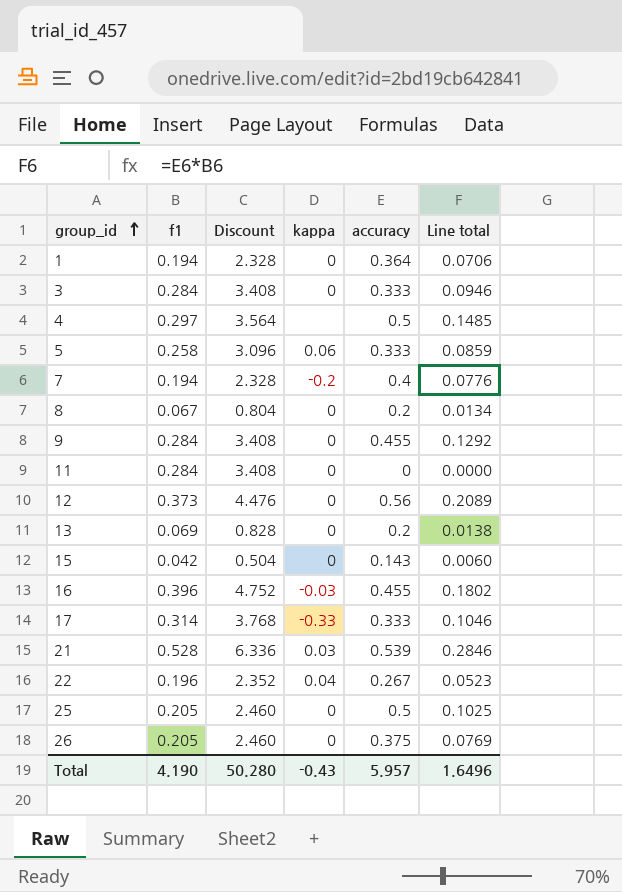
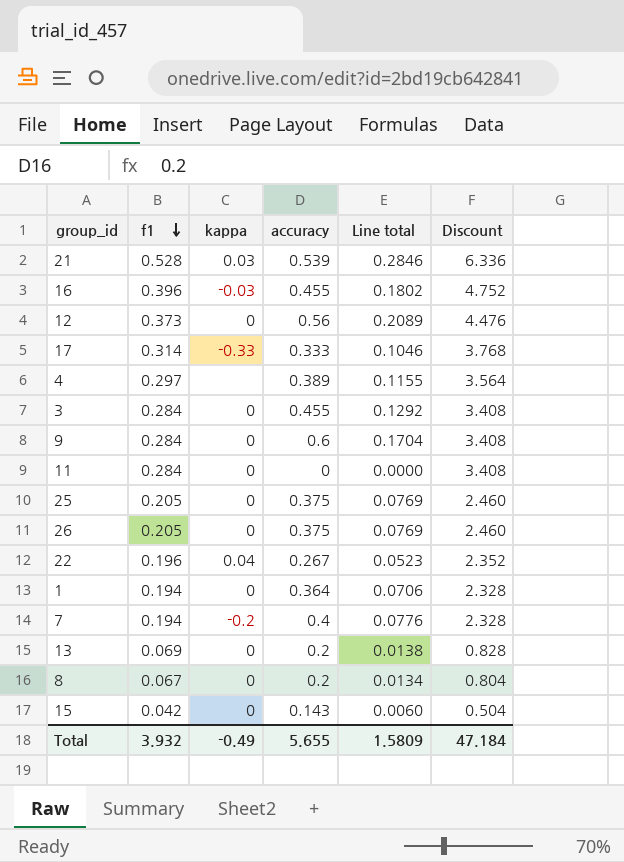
row order: group_id ascending -> f1 descending
column Discount | position: 3 -> 6
row 5: 0.258 | 3.096 | 0.06 | 0.333 | 0.0859 -> none
4 | accuracy: 0.5 -> 0.389
4 | Line total: 0.1485 -> 0.1155
3 | accuracy: 0.333 -> 0.455
3 | Line total: 0.0946 -> 0.1292
9 | accuracy: 0.455 -> 0.6
9 | Line total: 0.1292 -> 0.1704
25 | accuracy: 0.5 -> 0.375
25 | Line total: 0.1025 -> 0.0769
Total | f1: 4.190 -> 3.932
Total | kappa: -0.43 -> -0.49
Total | accuracy: 5.957 -> 5.655
Total | Line total: 1.6496 -> 1.5809
Total | Discount: 50.280 -> 47.184

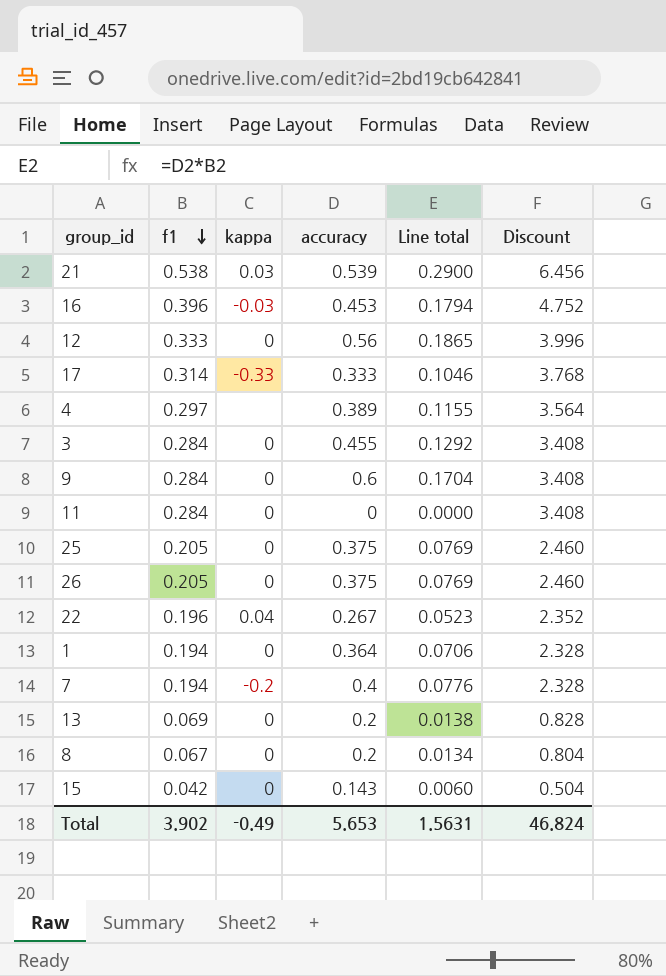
21 | f1: 0.528 -> 0.538
21 | Line total: 0.2846 -> 0.2900
21 | Discount: 6.336 -> 6.456
16 | accuracy: 0.455 -> 0.453
16 | Line total: 0.1802 -> 0.1794
12 | f1: 0.373 -> 0.333
12 | Line total: 0.2089 -> 0.1865
12 | Discount: 4.476 -> 3.996
Total | f1: 3.932 -> 3.902
Total | accuracy: 5.655 -> 5.653
Total | Line total: 1.5809 -> 1.5631
Total | Discount: 47.184 -> 46.824

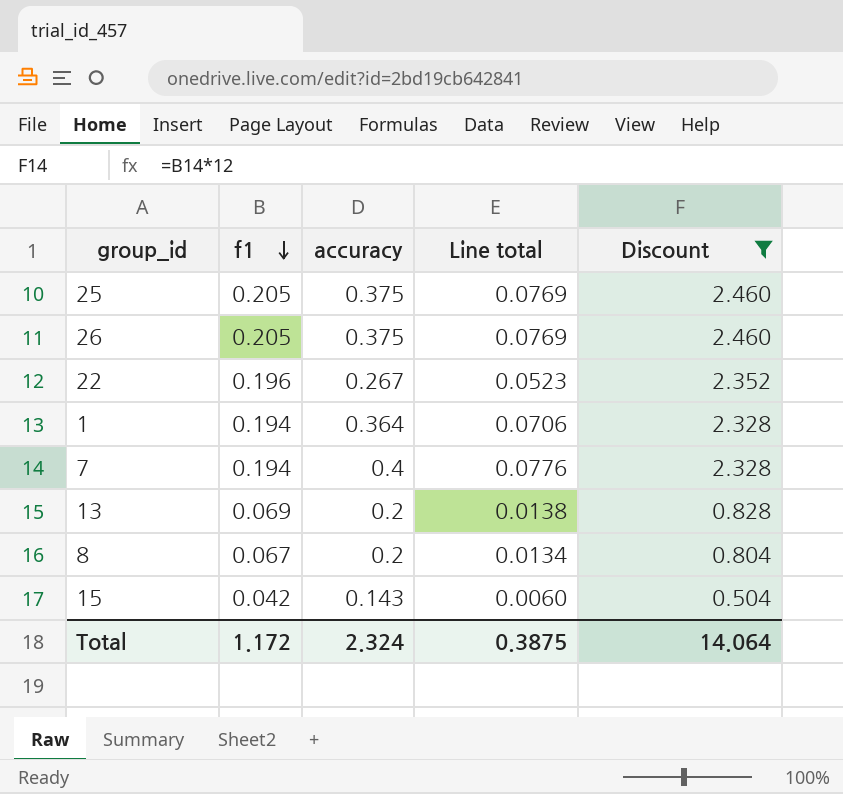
filter: none -> Discount <= 2.460
column kappa | position: 3 -> none
Total | f1: 3.902 -> 1.172
Total | accuracy: 5.653 -> 2.324
Total | Line total: 1.5631 -> 0.3875
Total | Discount: 46.824 -> 14.064

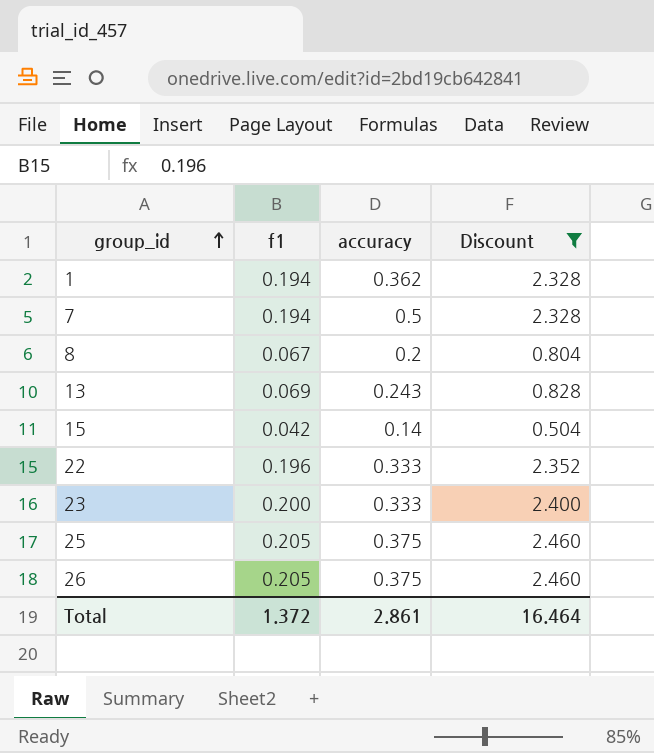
row order: f1 descending -> group_id ascending
column Line total | formula: [f1] * [accuracy] -> none
1 | accuracy: 0.364 -> 0.362
7 | accuracy: 0.4 -> 0.5
13 | accuracy: 0.2 -> 0.243
15 | accuracy: 0.143 -> 0.14
22 | accuracy: 0.267 -> 0.333
row 23: none -> 0.200 | 0.333 | 2.400
Total | f1: 1.172 -> 1.372
Total | accuracy: 2.324 -> 2.861
Total | Discount: 14.064 -> 16.464

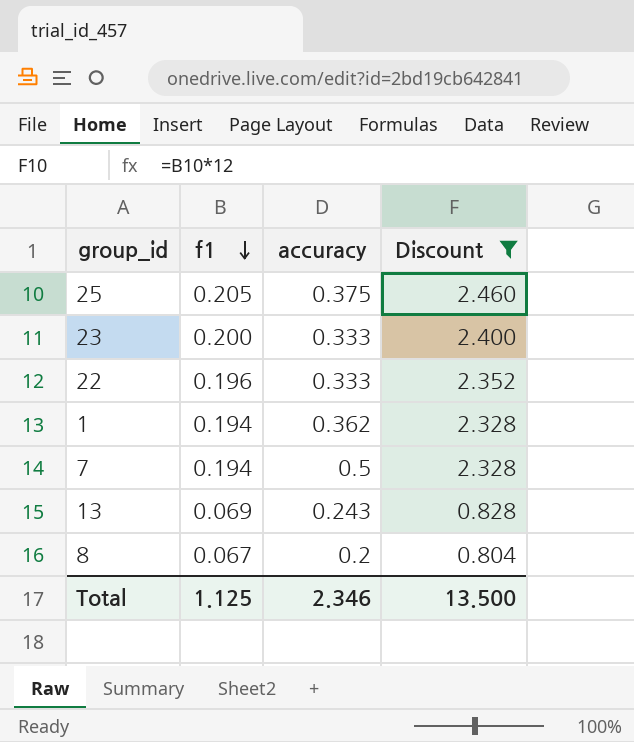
row order: group_id ascending -> f1 descending
row 15: 0.042 | 0.14 | 0.504 -> none
row 26: 0.205 | 0.375 | 2.460 -> none
Total | f1: 1.372 -> 1.125
Total | accuracy: 2.861 -> 2.346
Total | Discount: 16.464 -> 13.500

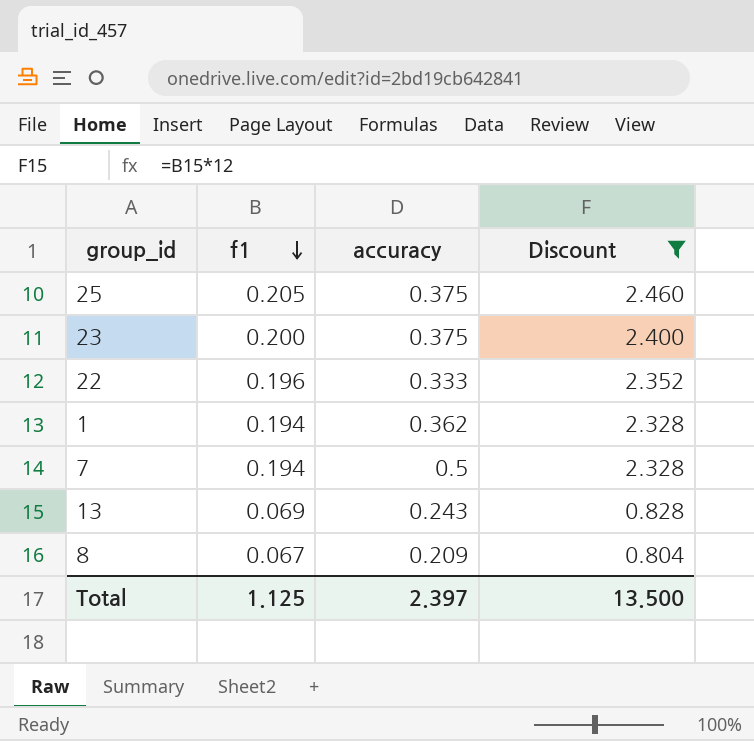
23 | accuracy: 0.333 -> 0.375
8 | accuracy: 0.2 -> 0.209
Total | accuracy: 2.346 -> 2.397

